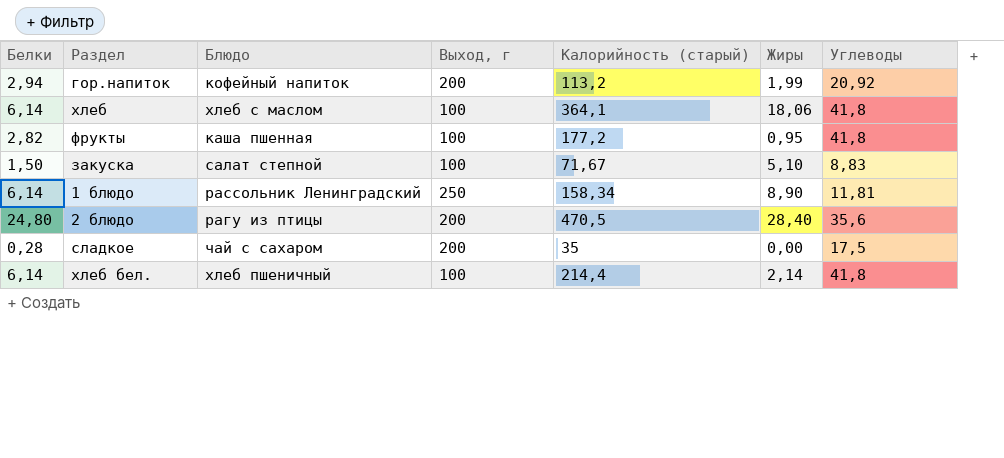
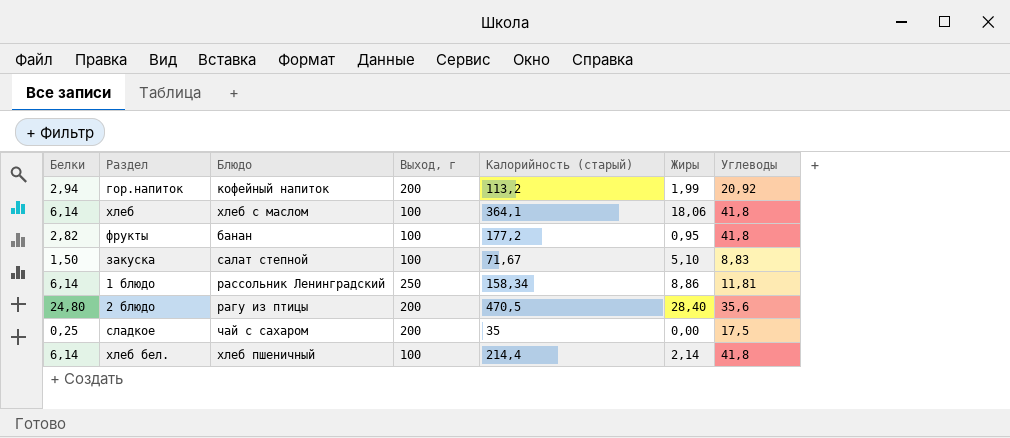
фрукты | Блюдо: каша пшенная -> банан
1 блюдо | Жиры: 8,90 -> 8,86
сладкое | Белки: 0,28 -> 0,25

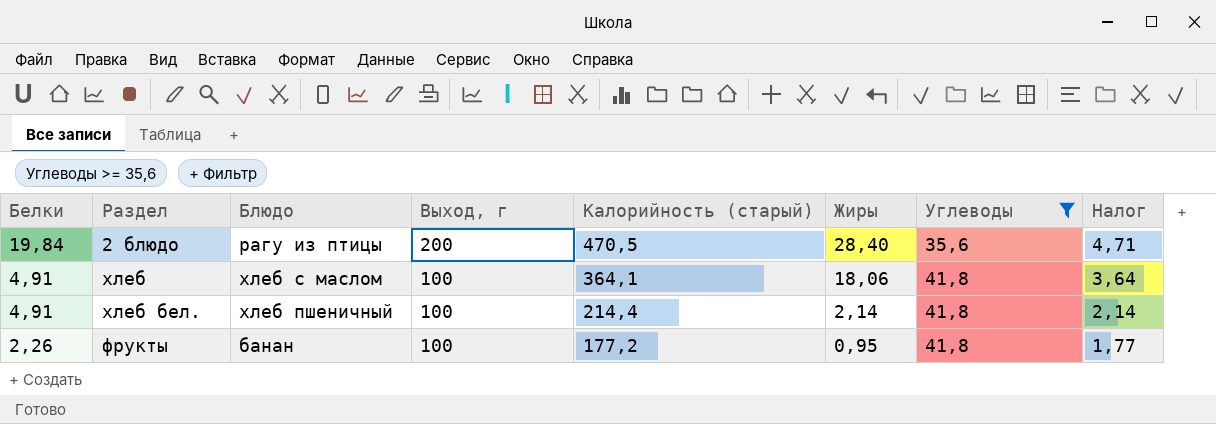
filter: none -> Углеводы >= 35,6
row order: none -> Белки descending
column Налог | formula: none -> [Калорийность (старый)] * 0,01
2 блюдо | Белки: 24,80 -> 19,84
хлеб | Белки: 6,14 -> 4,91
хлеб бел. | Белки: 6,14 -> 4,91
фрукты | Белки: 2,82 -> 2,26

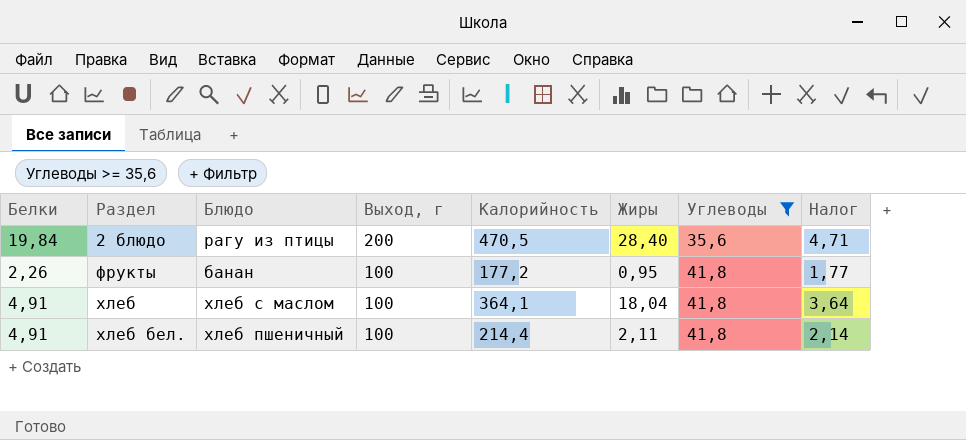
row order: Белки descending -> Раздел ascending
column name: Калорийность (старый) -> Калорийность
хлеб | Жиры: 18,06 -> 18,04
хлеб бел. | Жиры: 2,14 -> 2,11

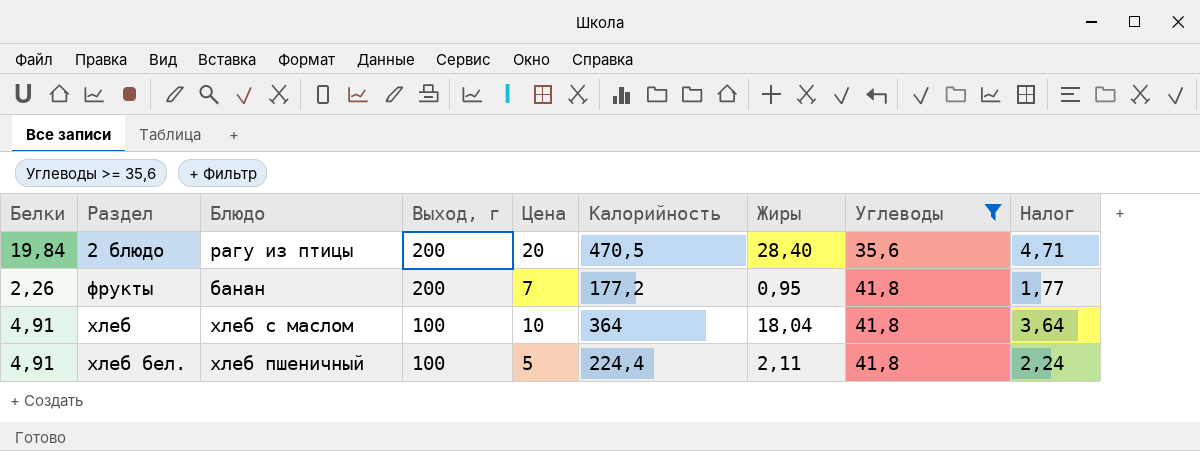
column Цена | position: none -> 5
фрукты | Выход, г: 100 -> 200
хлеб | Калорийность: 364,1 -> 364
хлеб бел. | Калорийность: 214,4 -> 224,4
хлеб бел. | Налог: 2,14 -> 2,24

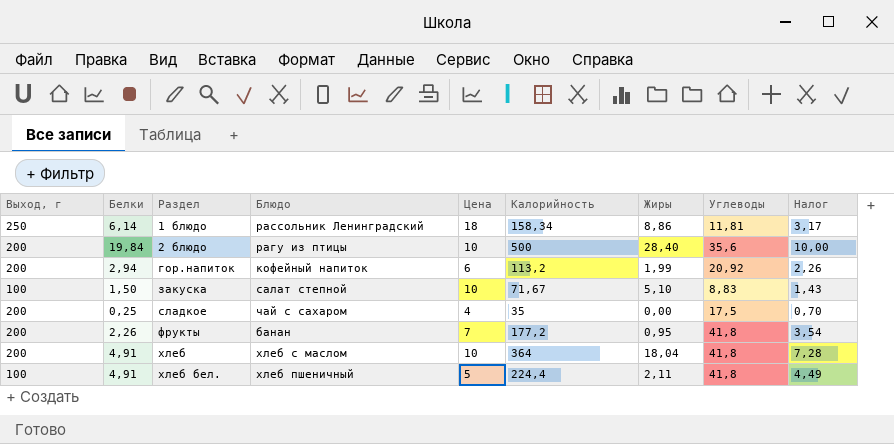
filter: Углеводы >= 35,6 -> none
column Выход, г | position: 4 -> 1
column Налог | formula: [Калорийность] * 0,01 -> [Калорийность] * 0,02
2 блюдо | Цена: 20 -> 10
2 блюдо | Калорийность: 470,5 -> 500
хлеб | Выход, г: 100 -> 200

